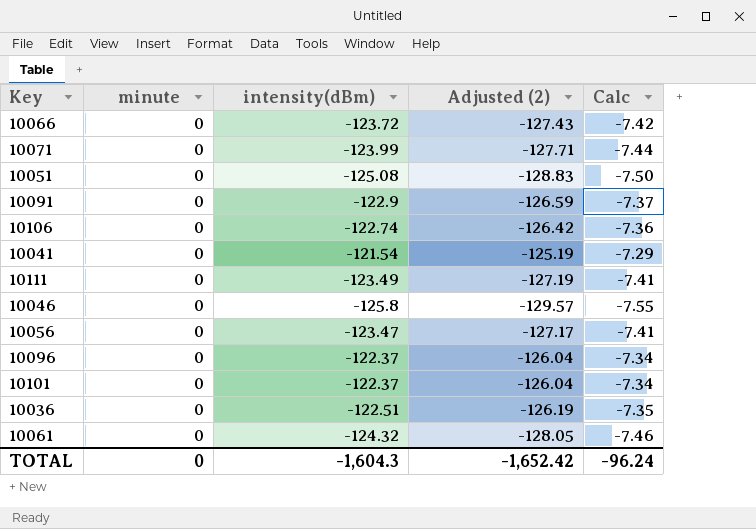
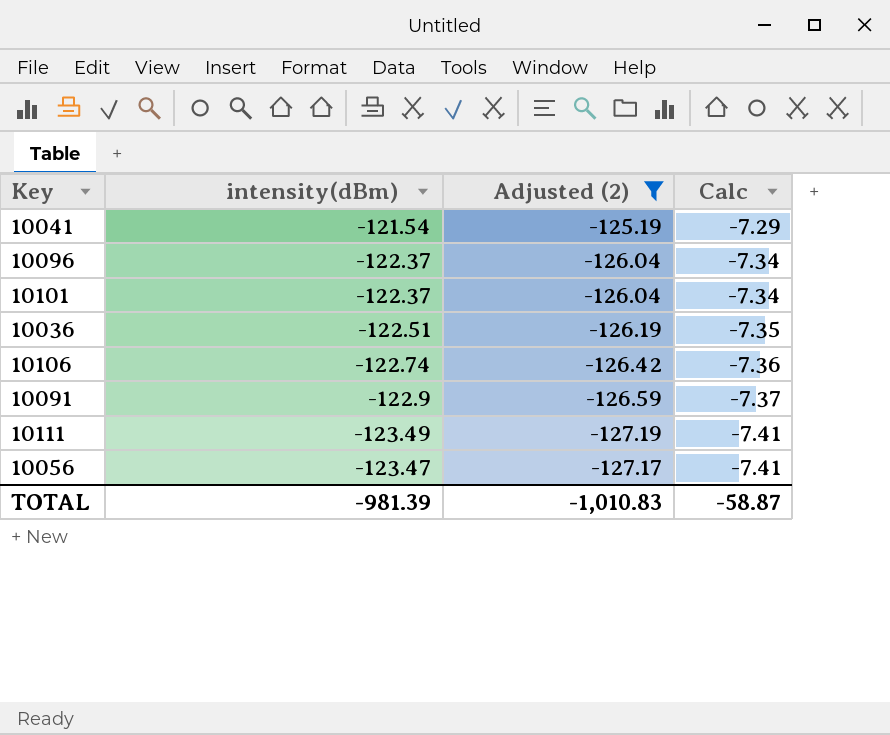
filter: none -> Adjusted (2) >= -127.19
row order: none -> Calc descending
column minute | position: 2 -> none
TOTAL | intensity(dBm): -1,604.3 -> -981.39
TOTAL | Adjusted (2): -1,652.42 -> -1,010.83
TOTAL | Calc: -96.24 -> -58.87

